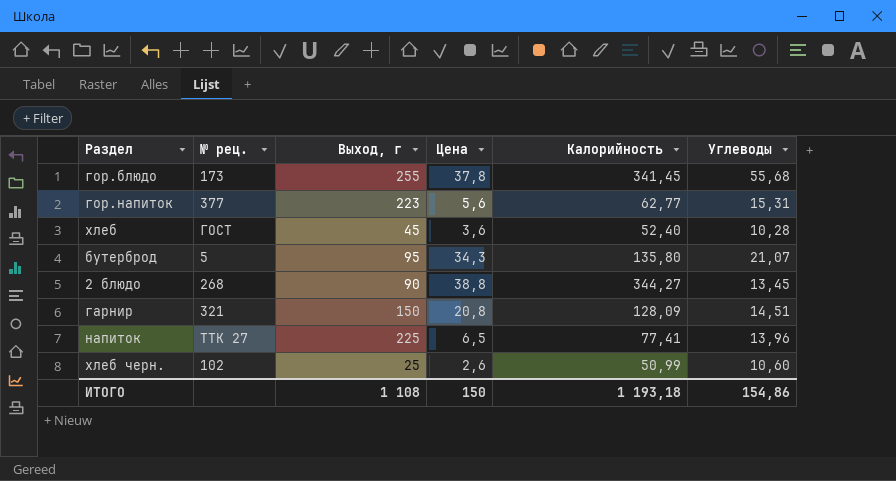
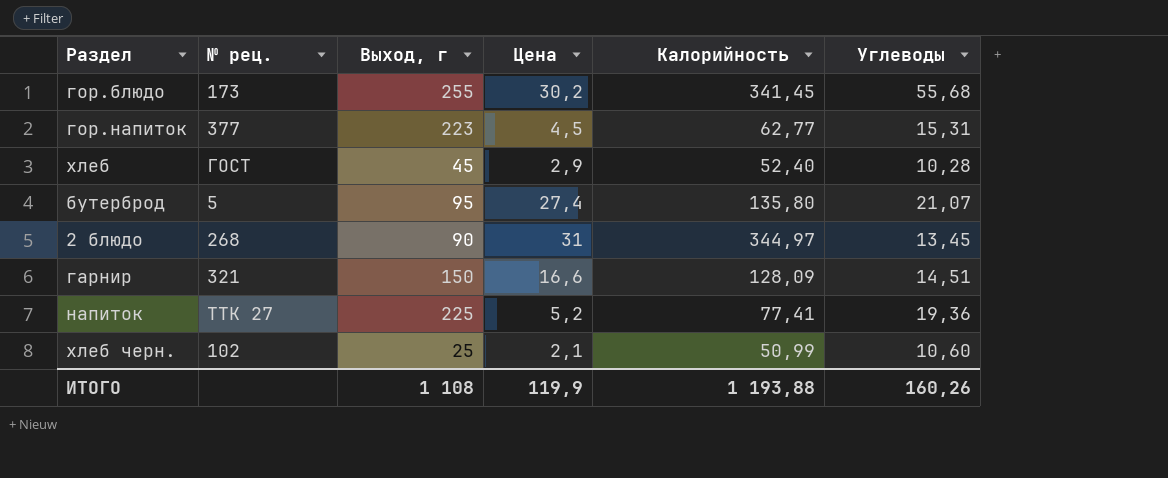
гор.блюдо | Цена: 37,8 -> 30,2
гор.напиток | Цена: 5,6 -> 4,5
хлеб | Цена: 3,6 -> 2,9
бутерброд | Цена: 34,3 -> 27,4
2 блюдо | Цена: 38,8 -> 31
2 блюдо | Калорийность: 344,27 -> 344,97
гарнир | Цена: 20,8 -> 16,6
напиток | Цена: 6,5 -> 5,2
напиток | Углеводы: 13,96 -> 19,36
хлеб черн. | Цена: 2,6 -> 2,1
ИТОГО | Цена: 150 -> 119,9
ИТОГО | Калорийность: 1 193,18 -> 1 193,88
ИТОГО | Углеводы: 154,86 -> 160,26

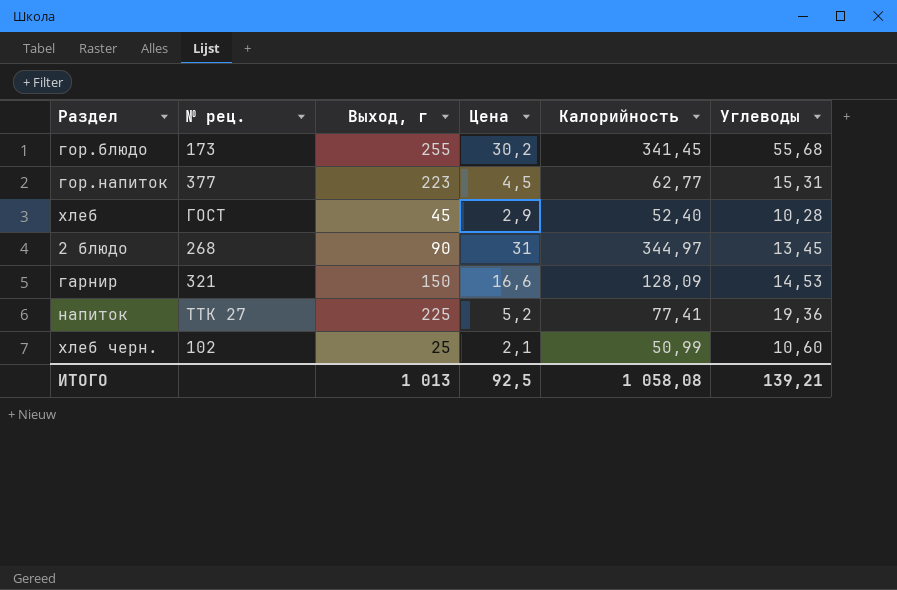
row бутерброд: 5 | 95 | 27,4 | 135,80 | 21,07 -> none
гарнир | Углеводы: 14,51 -> 14,53
ИТОГО | Выход, г: 1 108 -> 1 013
ИТОГО | Цена: 119,9 -> 92,5
ИТОГО | Калорийность: 1 193,88 -> 1 058,08
ИТОГО | Углеводы: 160,26 -> 139,21

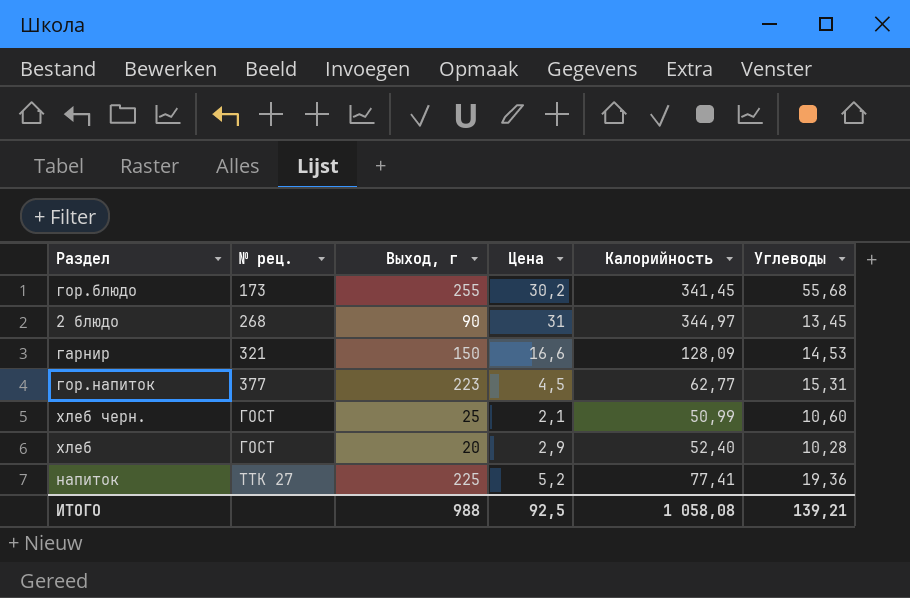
row order: none -> № рец. ascending
хлеб черн. | № рец.: 102 -> ГОСТ
хлеб | Выход, г: 45 -> 20
ИТОГО | Выход, г: 1 013 -> 988

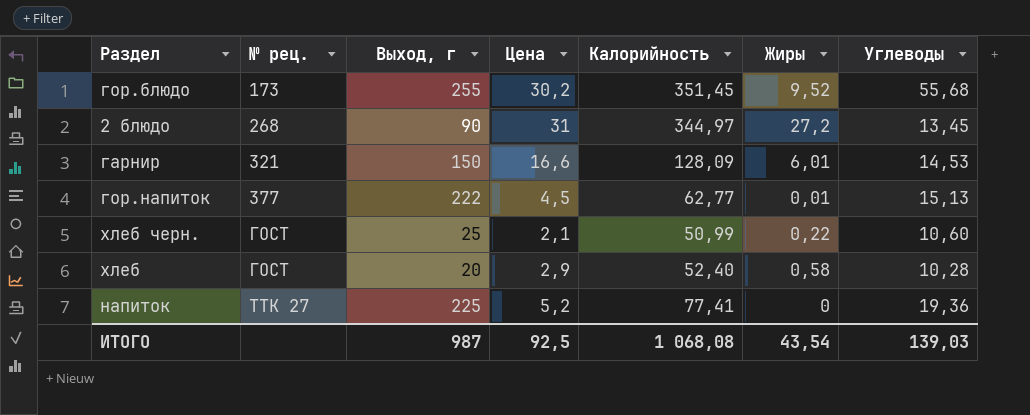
column Жиры | position: none -> 6
гор.блюдо | Калорийность: 341,45 -> 351,45
гор.напиток | Выход, г: 223 -> 222
гор.напиток | Углеводы: 15,31 -> 15,13
ИТОГО | Выход, г: 988 -> 987
ИТОГО | Калорийность: 1 058,08 -> 1 068,08
ИТОГО | Углеводы: 139,21 -> 139,03

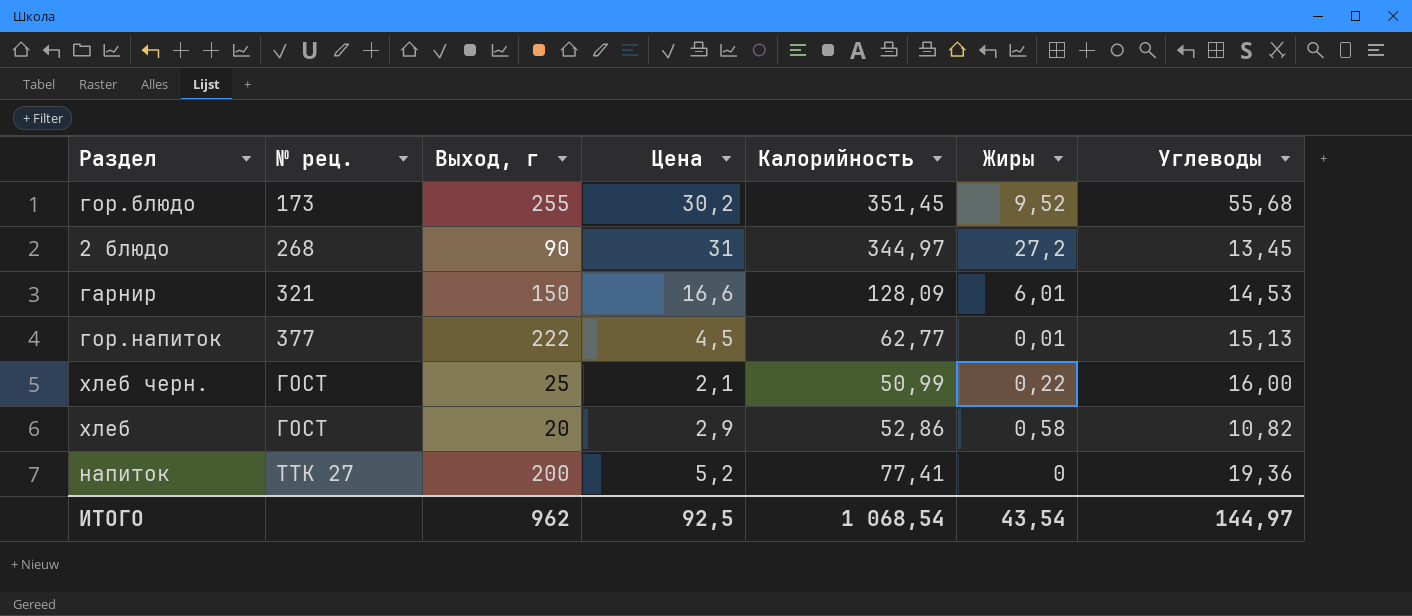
хлеб черн. | Углеводы: 10,60 -> 16,00
хлеб | Калорийность: 52,40 -> 52,86
хлеб | Углеводы: 10,28 -> 10,82
напиток | Выход, г: 225 -> 200
ИТОГО | Выход, г: 987 -> 962
ИТОГО | Калорийность: 1 068,08 -> 1 068,54
ИТОГО | Углеводы: 139,03 -> 144,97

